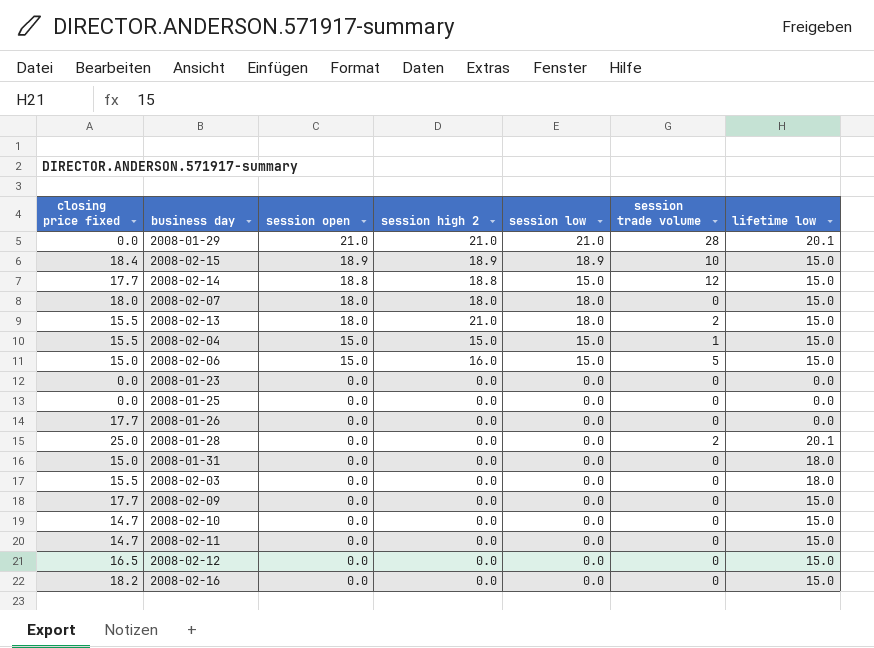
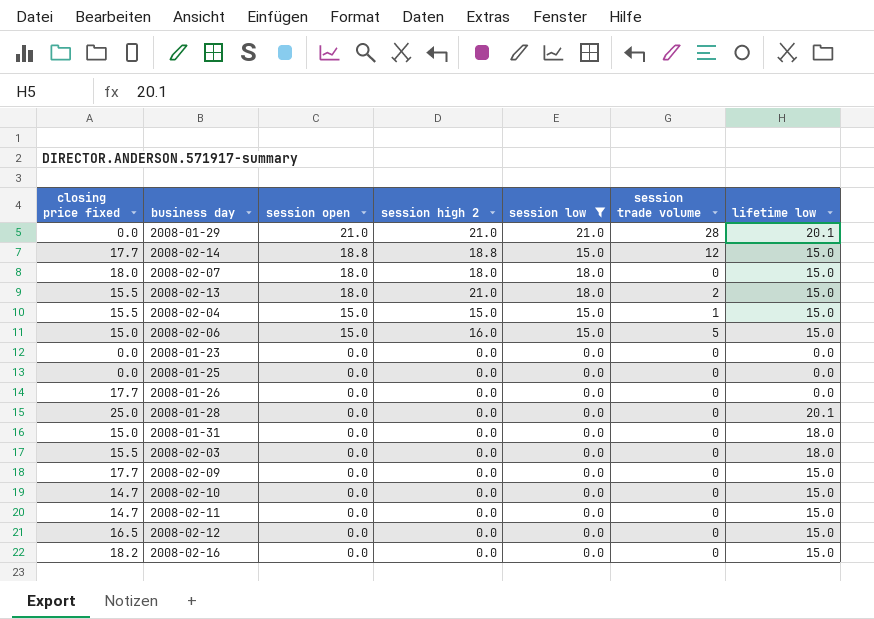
filter: none -> session low != 18.9
2008-01-28 | session trade volume: 2 -> 0

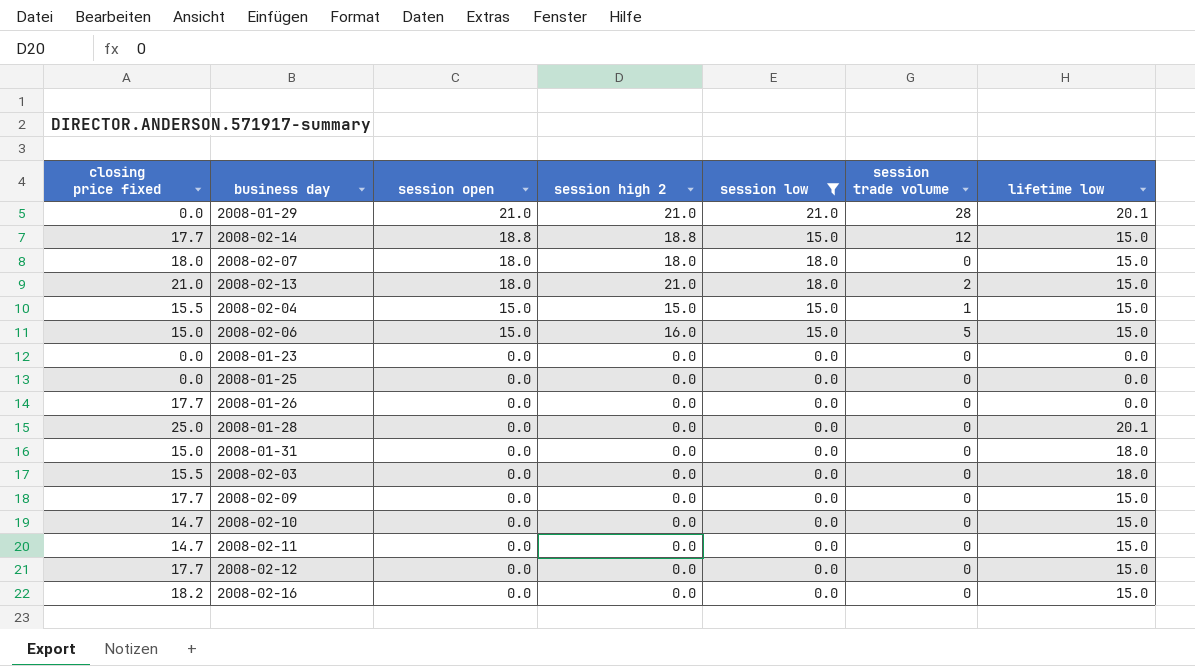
2008-02-13 | closing price fixed: 15.5 -> 21.0
2008-02-12 | closing price fixed: 16.5 -> 17.7

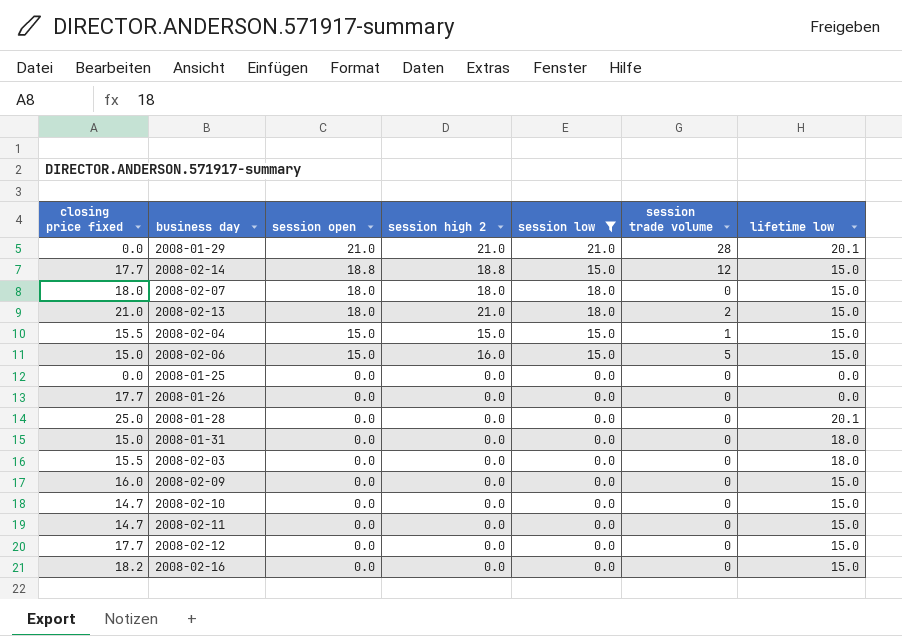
row 2008-01-23: 0.0 | 0.0 | 0.0 | 0.0 | 0 | 0.0 -> none
2008-02-09 | closing price fixed: 17.7 -> 16.0

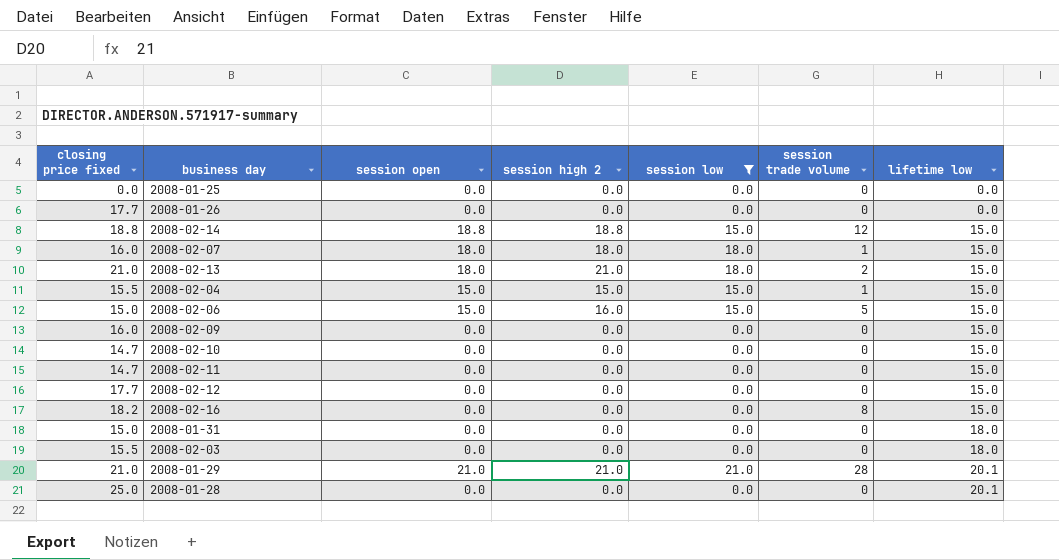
row order: session open descending -> lifetime low ascending
2008-02-14 | closing price fixed: 17.7 -> 18.8
2008-02-07 | closing price fixed: 18.0 -> 16.0
2008-02-07 | session trade volume: 0 -> 1
2008-02-16 | session trade volume: 0 -> 8
2008-01-29 | closing price fixed: 0.0 -> 21.0

